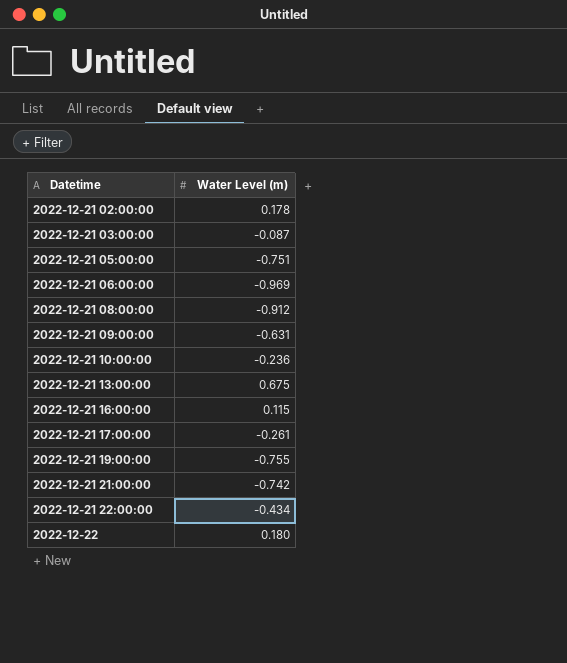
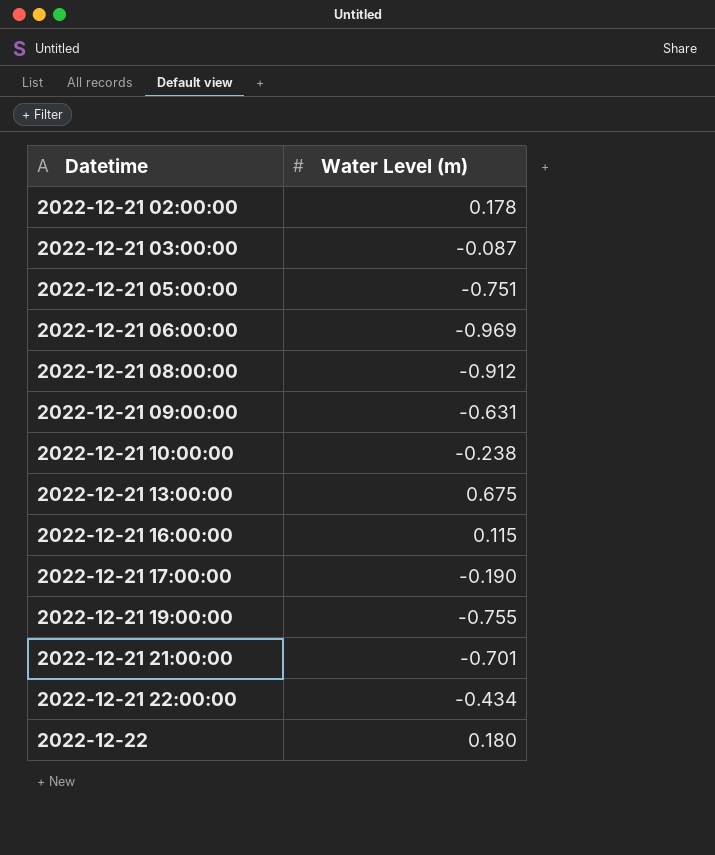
2022-12-21 10:00:00 | Water Level (m): -0.236 -> -0.238
2022-12-21 17:00:00 | Water Level (m): -0.261 -> -0.190
2022-12-21 21:00:00 | Water Level (m): -0.742 -> -0.701

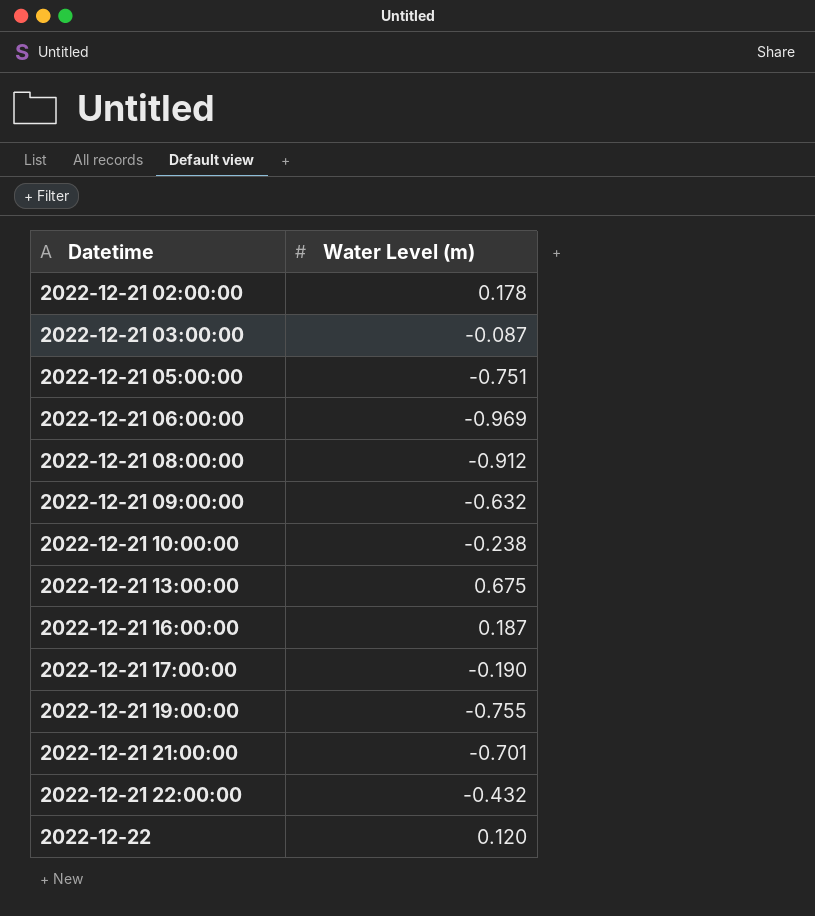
2022-12-21 09:00:00 | Water Level (m): -0.631 -> -0.632
2022-12-21 16:00:00 | Water Level (m): 0.115 -> 0.187
2022-12-21 22:00:00 | Water Level (m): -0.434 -> -0.432
2022-12-22 | Water Level (m): 0.180 -> 0.120

